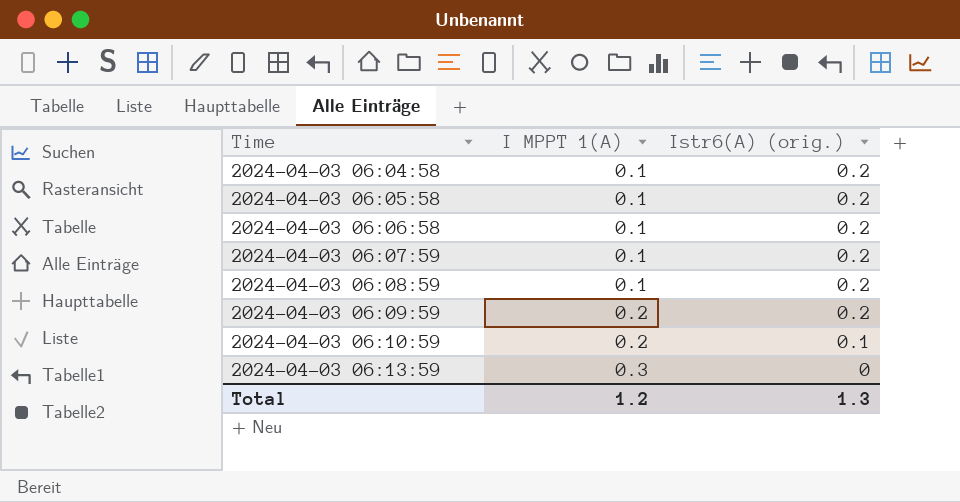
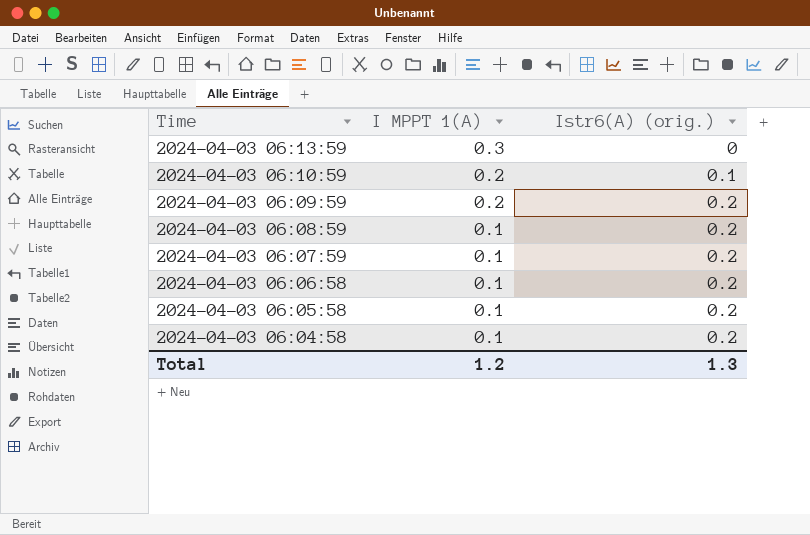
row order: Time ascending -> Time descending

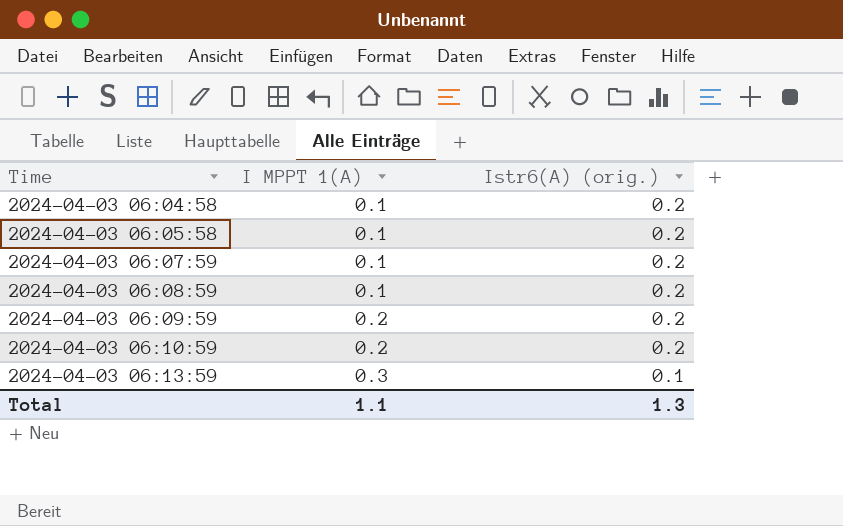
row order: Time descending -> Time ascending
row 2024-04-03 06:06:58: 0.1 | 0.2 -> none
2024-04-03 06:10:59 | Istr6(A) (orig.): 0.1 -> 0.2
2024-04-03 06:13:59 | Istr6(A) (orig.): 0 -> 0.1
Total | I MPPT 1(A): 1.2 -> 1.1

